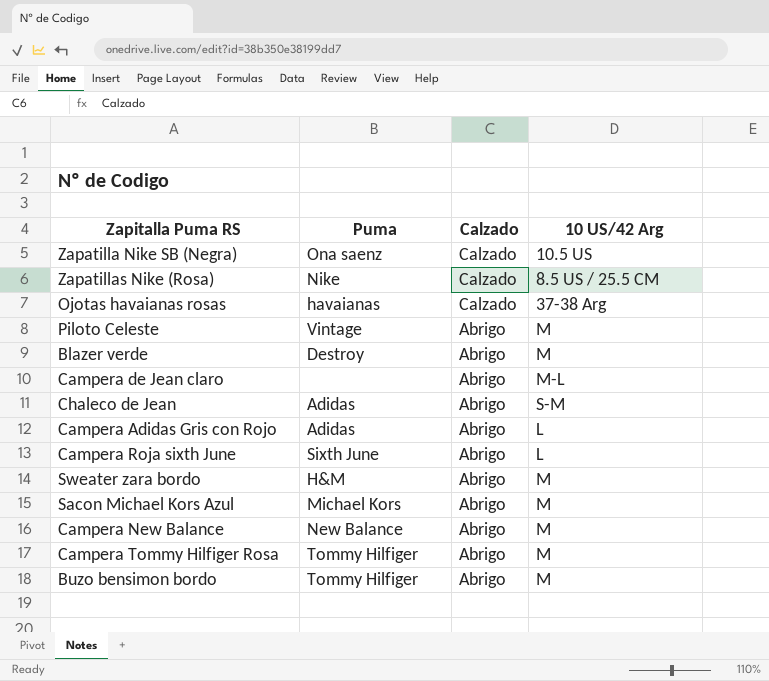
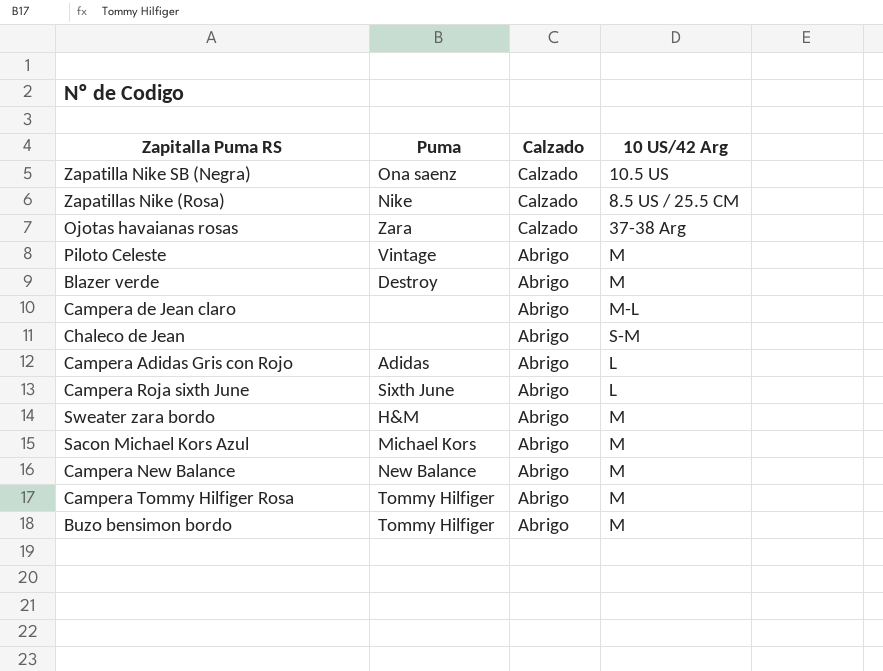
Ojotas havaianas rosas | Puma: havaianas -> Zara
Chaleco de Jean | Puma: Adidas -> none

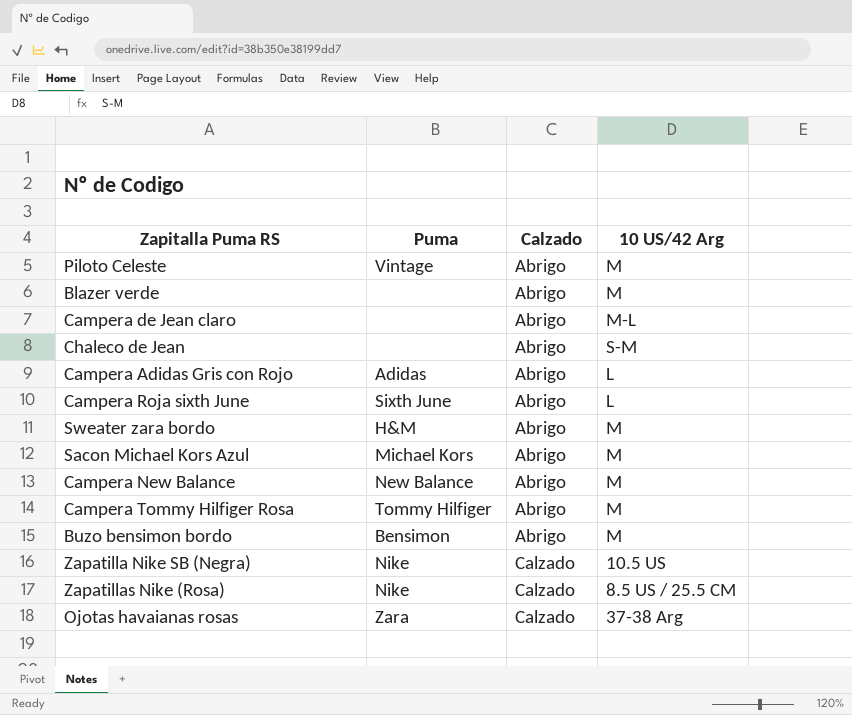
row order: Calzado descending -> Calzado ascending
Blazer verde | Puma: Destroy -> none
Buzo bensimon bordo | Puma: Tommy Hilfiger -> Bensimon
Zapatilla Nike SB (Negra) | Puma: Ona saenz -> Nike

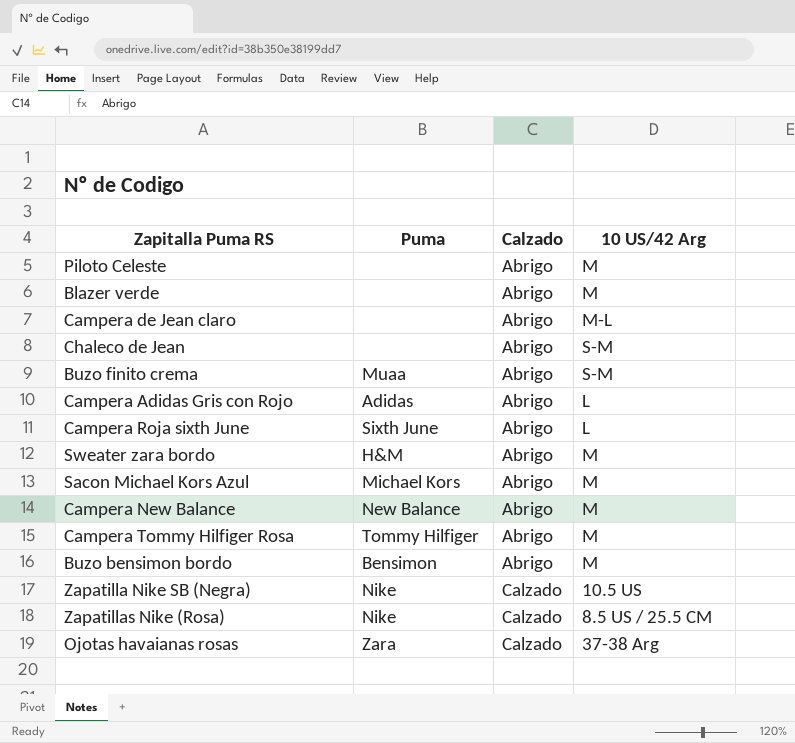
Piloto Celeste | Puma: Vintage -> none
row Buzo finito crema: none -> Muaa | Abrigo | S-M

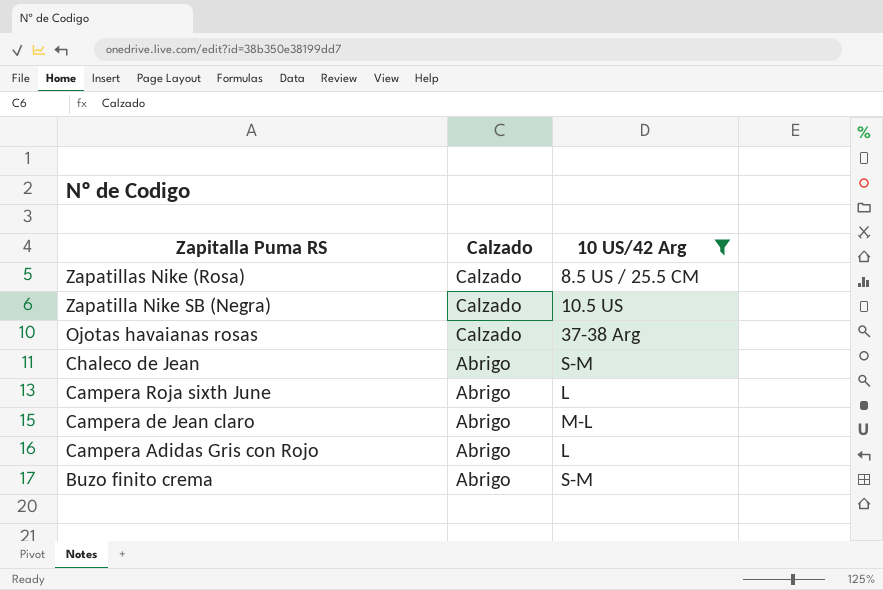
filter: none -> 10 US/42 Arg != M
row order: Calzado ascending -> Zapitalla Puma RS descending
column Puma | position: 2 -> none

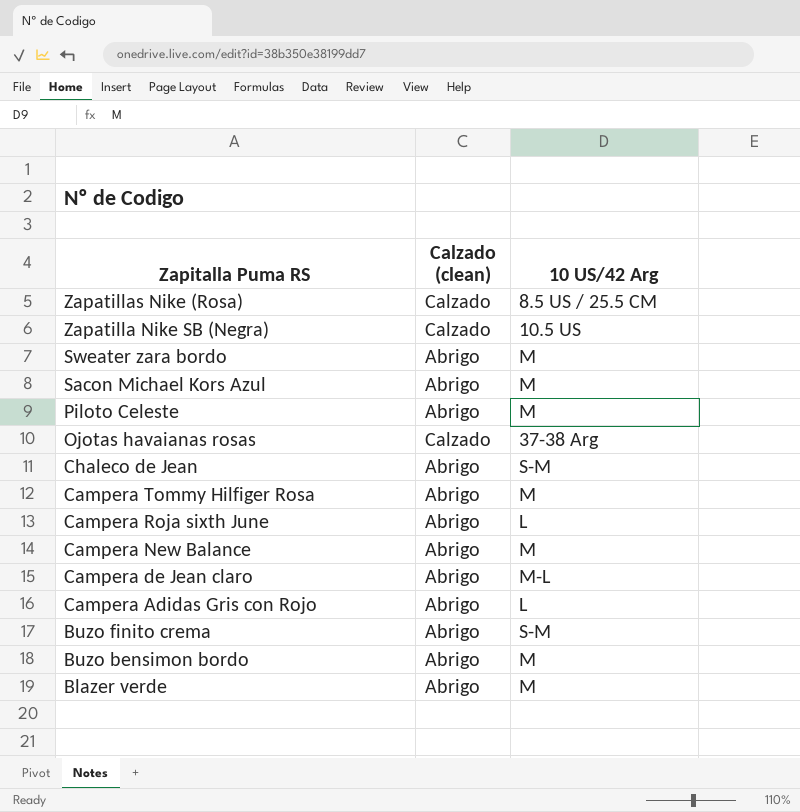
filter: 10 US/42 Arg != M -> none
column name: Calzado -> Calzado (clean)

